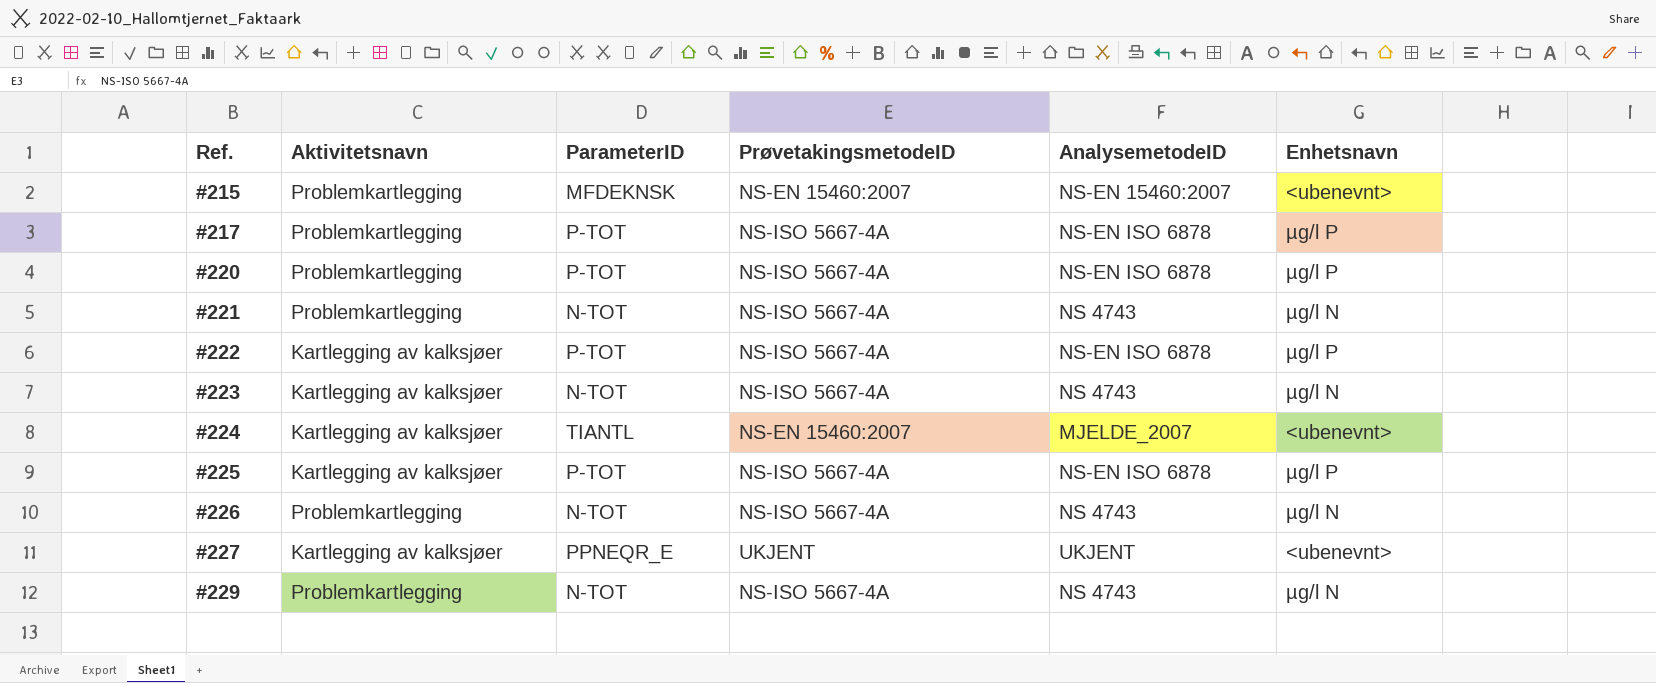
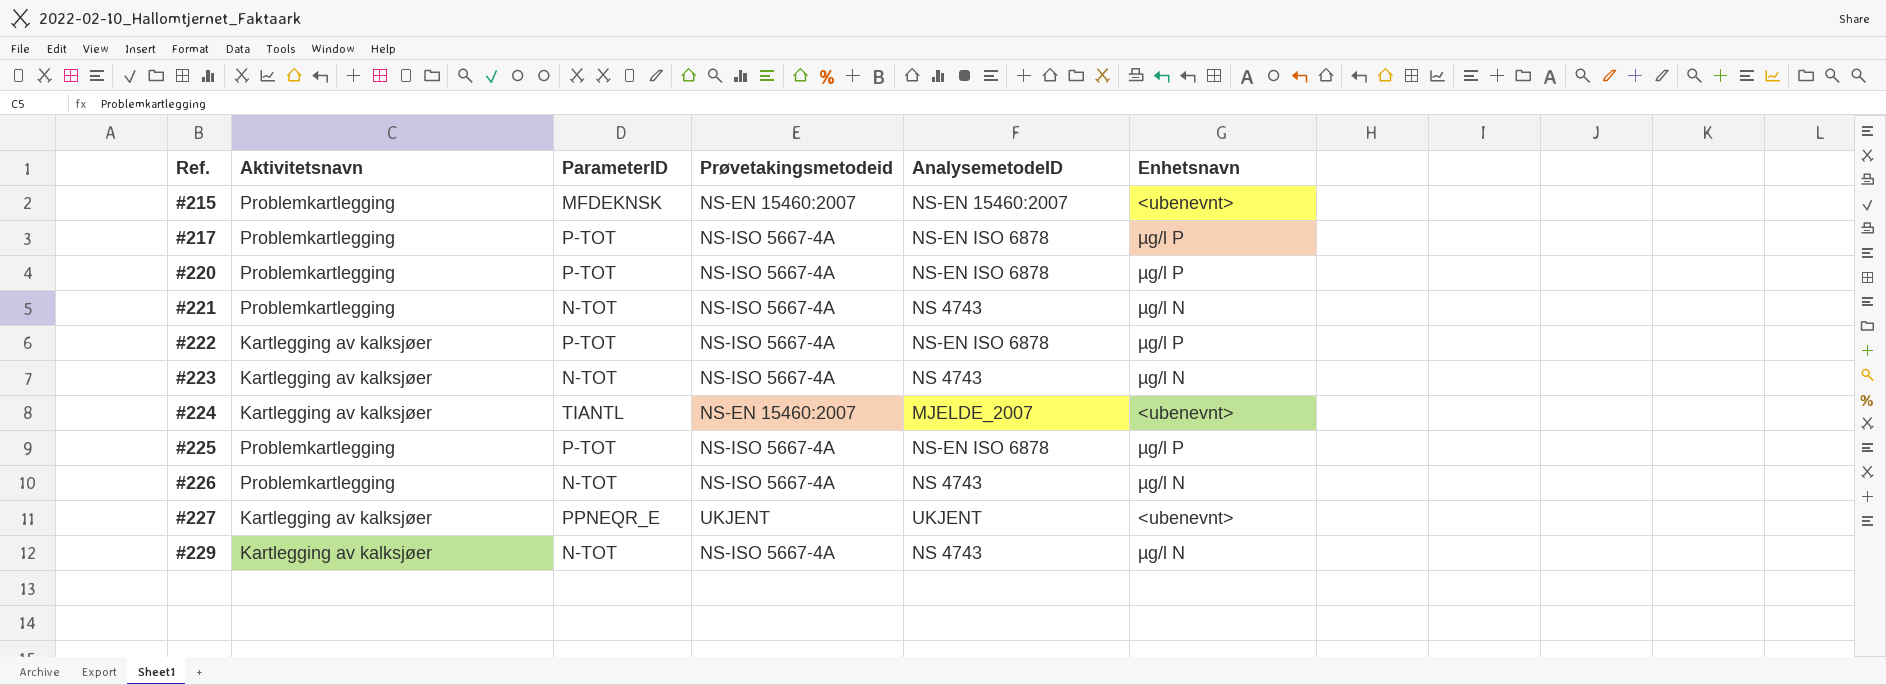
column name: PrøvetakingsmetodeID -> Prøvetakingsmetodeid
#225 | Aktivitetsnavn: Kartlegging av kalksjøer -> Problemkartlegging
#229 | Aktivitetsnavn: Problemkartlegging -> Kartlegging av kalksjøer

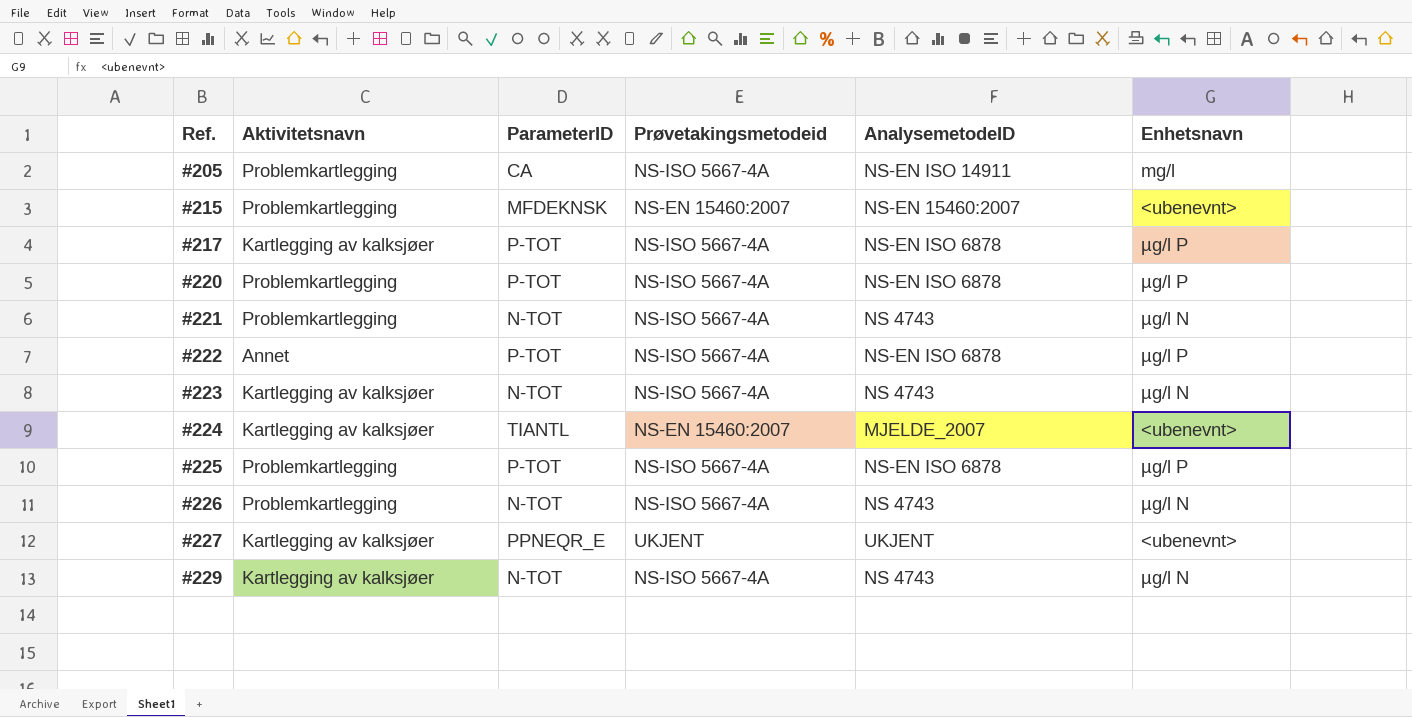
row #205: none -> Problemkartlegging | CA | NS-ISO 5667-4A | NS-EN ISO 14911 | mg/l
#217 | Aktivitetsnavn: Problemkartlegging -> Kartlegging av kalksjøer
#222 | Aktivitetsnavn: Kartlegging av kalksjøer -> Annet

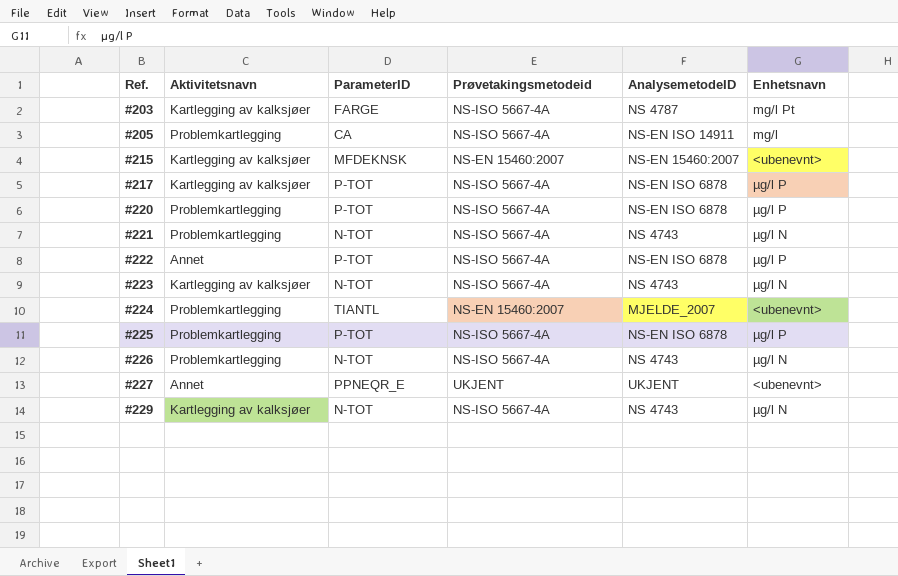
row #203: none -> Kartlegging av kalksjøer | FARGE | NS-ISO 5667-4A | NS 4787 | mg/l Pt
#215 | Aktivitetsnavn: Problemkartlegging -> Kartlegging av kalksjøer
#224 | Aktivitetsnavn: Kartlegging av kalksjøer -> Problemkartlegging
#227 | Aktivitetsnavn: Kartlegging av kalksjøer -> Annet

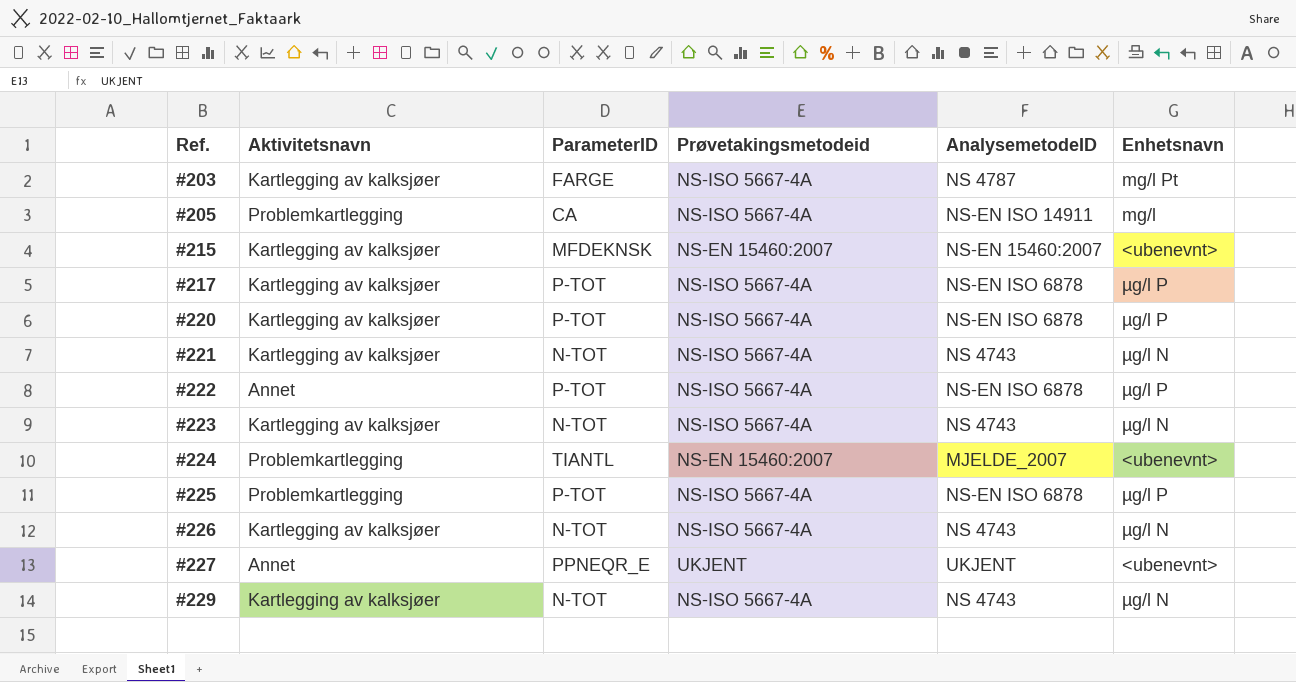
#220 | Aktivitetsnavn: Problemkartlegging -> Kartlegging av kalksjøer
#221 | Aktivitetsnavn: Problemkartlegging -> Kartlegging av kalksjøer
#226 | Aktivitetsnavn: Problemkartlegging -> Kartlegging av kalksjøer

